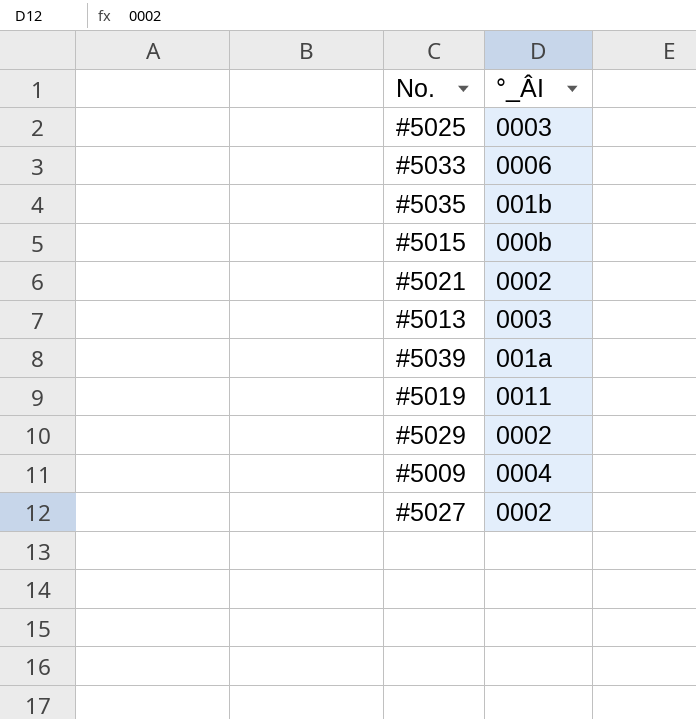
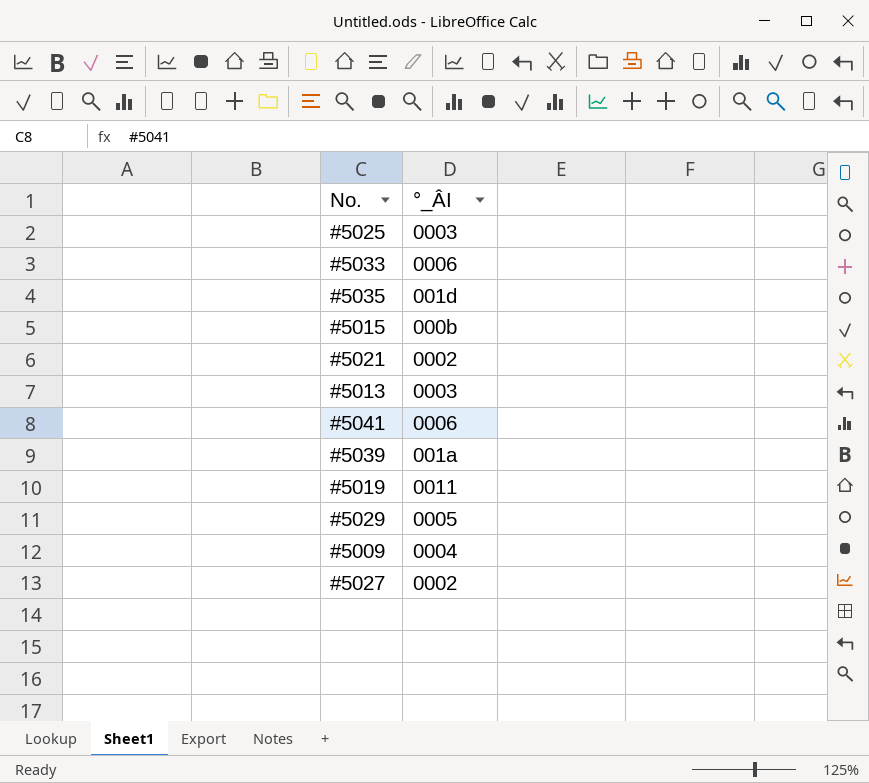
#5035 | °_ÂI: 001b -> 001d
row #5041: none -> 0006
#5029 | °_ÂI: 0002 -> 0005

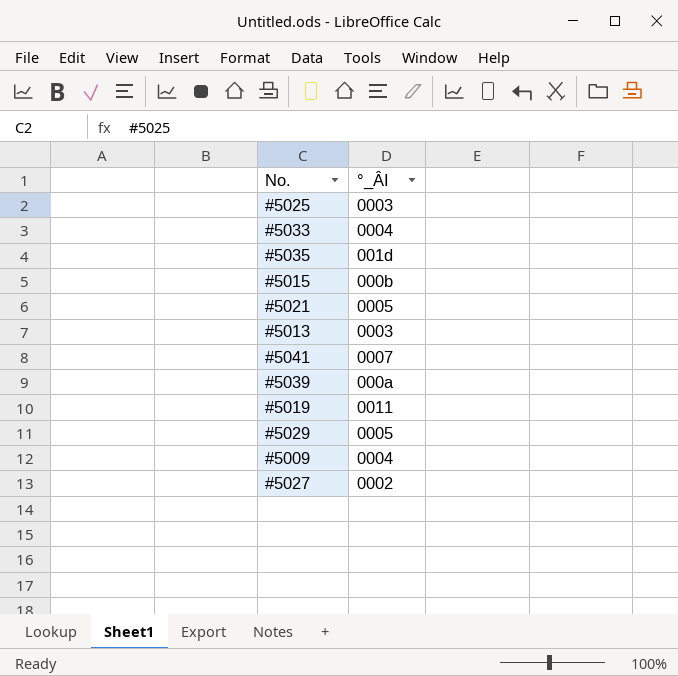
#5033 | °_ÂI: 0006 -> 0004
#5021 | °_ÂI: 0002 -> 0005
#5041 | °_ÂI: 0006 -> 0007
#5039 | °_ÂI: 001a -> 000a

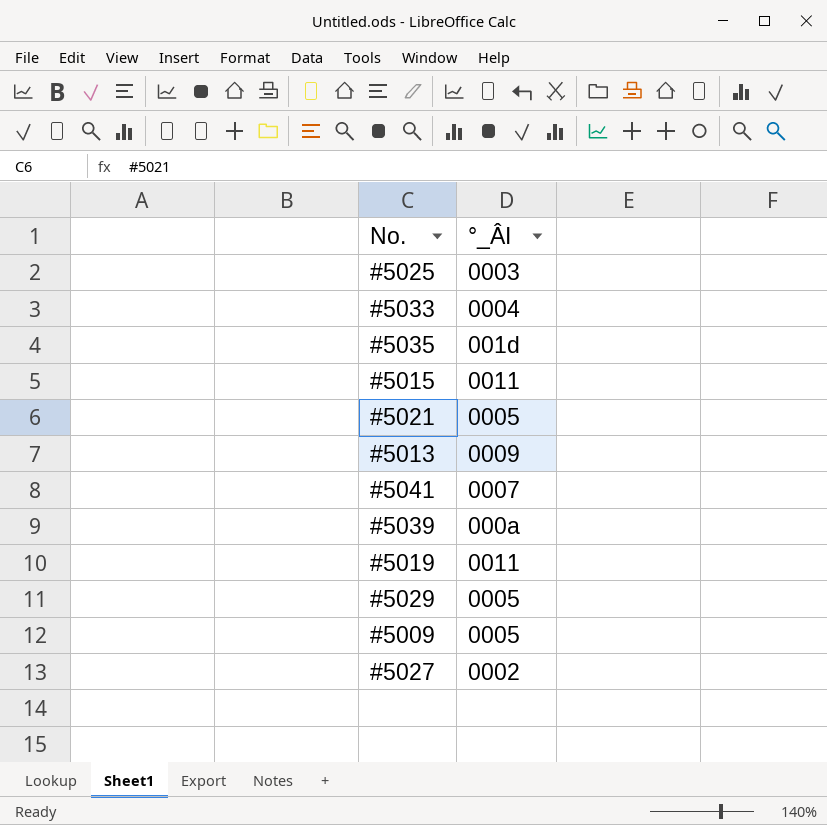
#5015 | °_ÂI: 000b -> 0011
#5013 | °_ÂI: 0003 -> 0009
#5009 | °_ÂI: 0004 -> 0005

